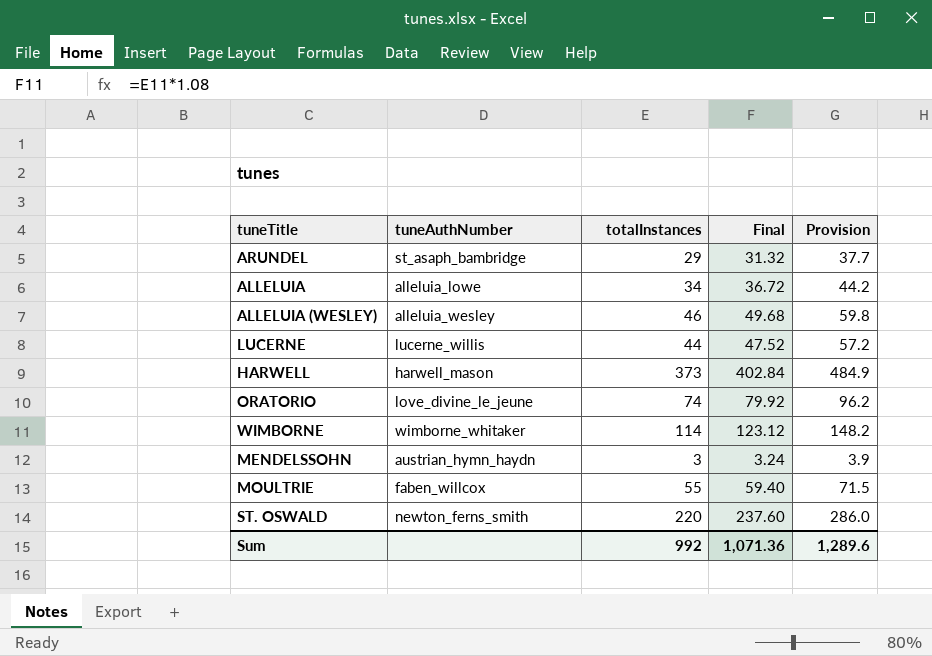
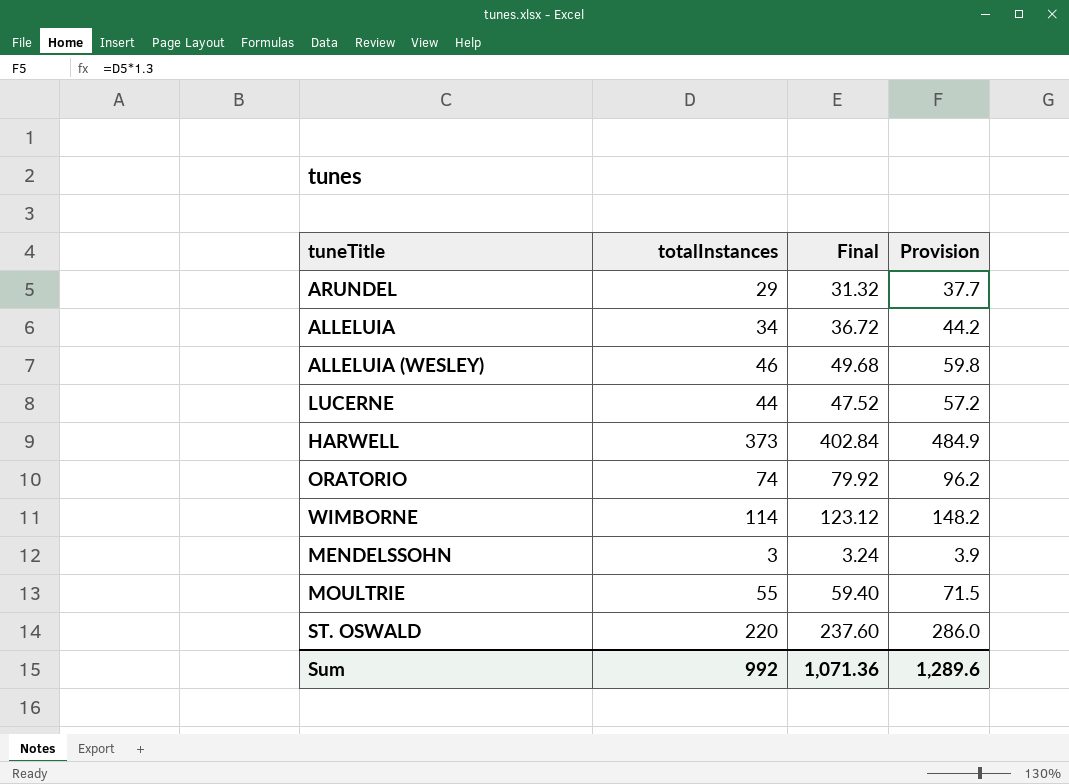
column tuneAuthNumber | position: 2 -> none

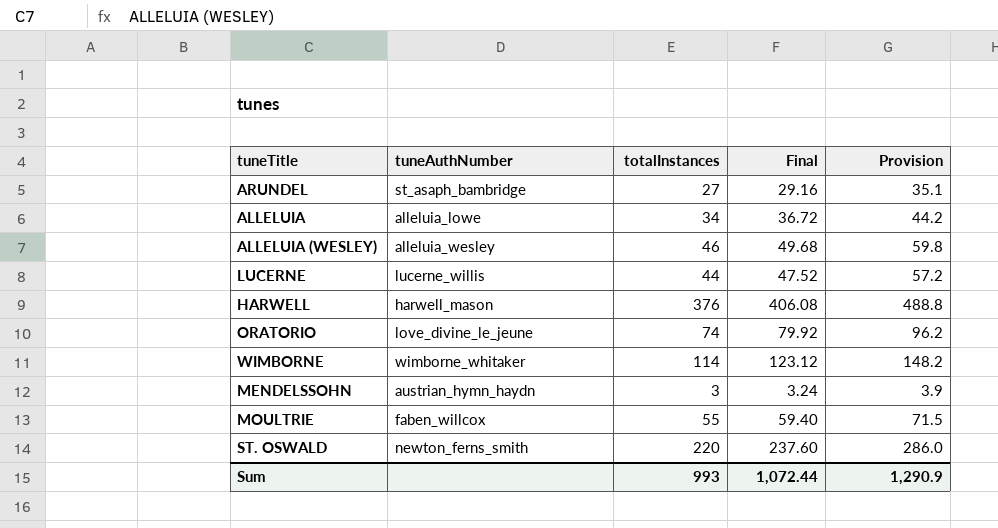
column tuneAuthNumber | position: none -> 2
ARUNDEL | totalInstances: 29 -> 27
ARUNDEL | Final: 31.32 -> 29.16
ARUNDEL | Provision: 37.7 -> 35.1
HARWELL | totalInstances: 373 -> 376
HARWELL | Final: 402.84 -> 406.08
HARWELL | Provision: 484.9 -> 488.8
Sum | totalInstances: 992 -> 993
Sum | Final: 1,071.36 -> 1,072.44
Sum | Provision: 1,289.6 -> 1,290.9

